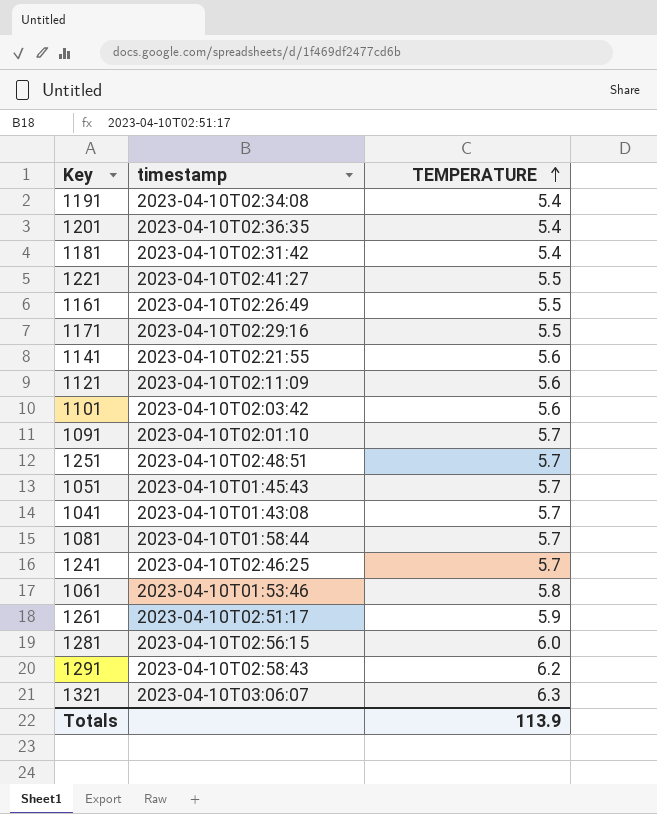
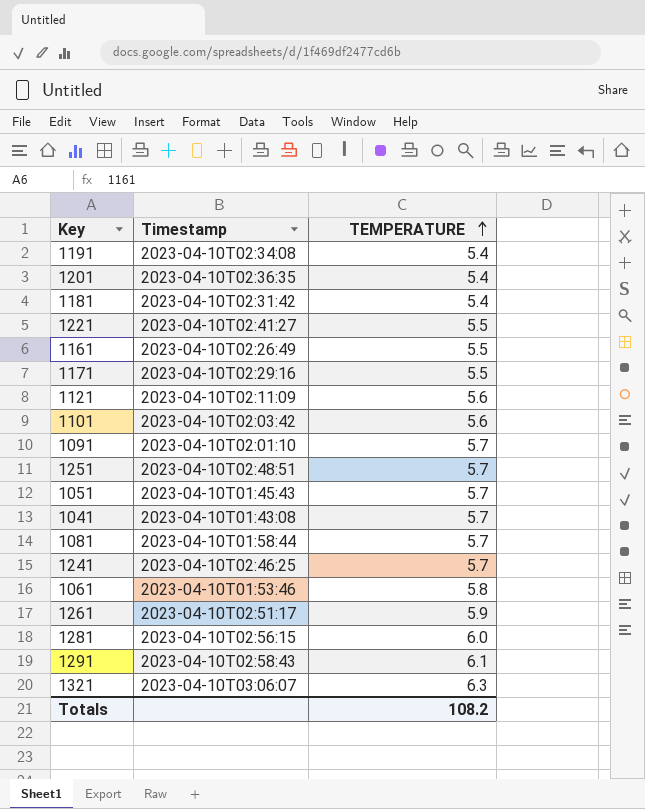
column name: timestamp -> Timestamp
row 1141: 2023-04-10T02:21:55 | 5.6 -> none
1291 | TEMPERATURE: 6.2 -> 6.1
Totals | TEMPERATURE: 113.9 -> 108.2

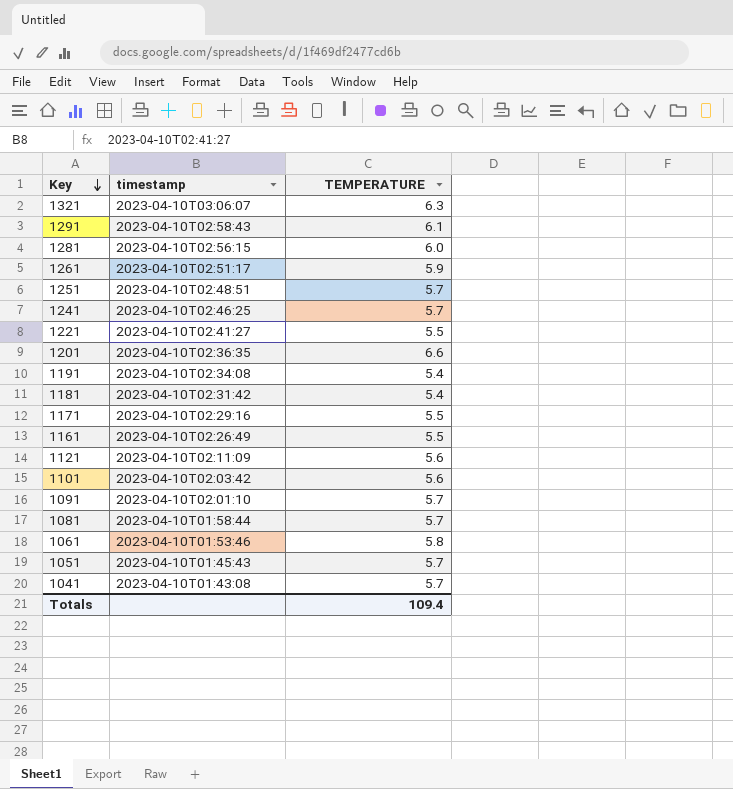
row order: TEMPERATURE ascending -> Key descending
column name: Timestamp -> timestamp
1201 | TEMPERATURE: 5.4 -> 6.6
Totals | TEMPERATURE: 108.2 -> 109.4

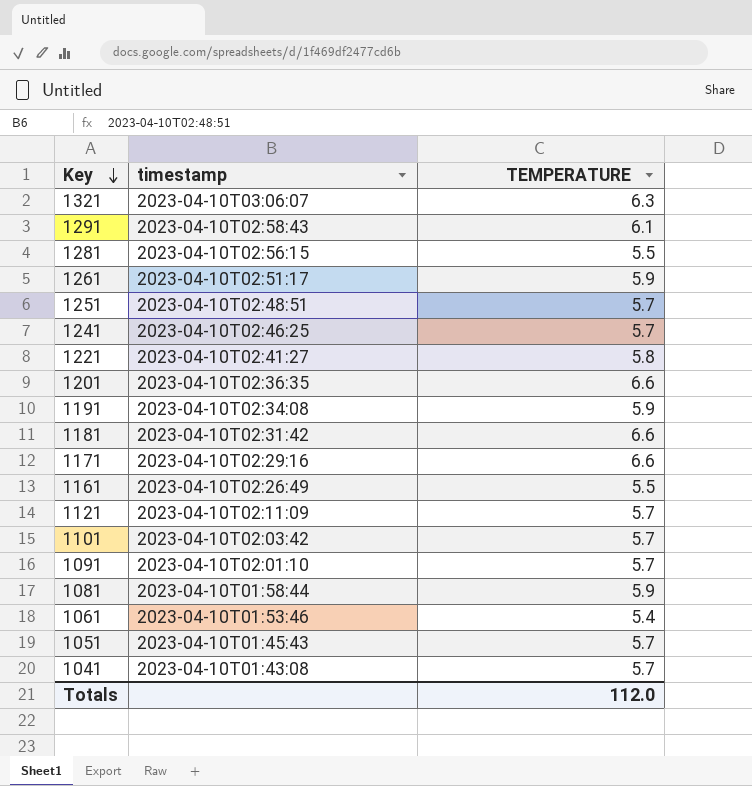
1281 | TEMPERATURE: 6.0 -> 5.5
1221 | TEMPERATURE: 5.5 -> 5.8
1191 | TEMPERATURE: 5.4 -> 5.9
1181 | TEMPERATURE: 5.4 -> 6.6
1171 | TEMPERATURE: 5.5 -> 6.6
1121 | TEMPERATURE: 5.6 -> 5.7
1101 | TEMPERATURE: 5.6 -> 5.7
1081 | TEMPERATURE: 5.7 -> 5.9
1061 | TEMPERATURE: 5.8 -> 5.4
Totals | TEMPERATURE: 109.4 -> 112.0

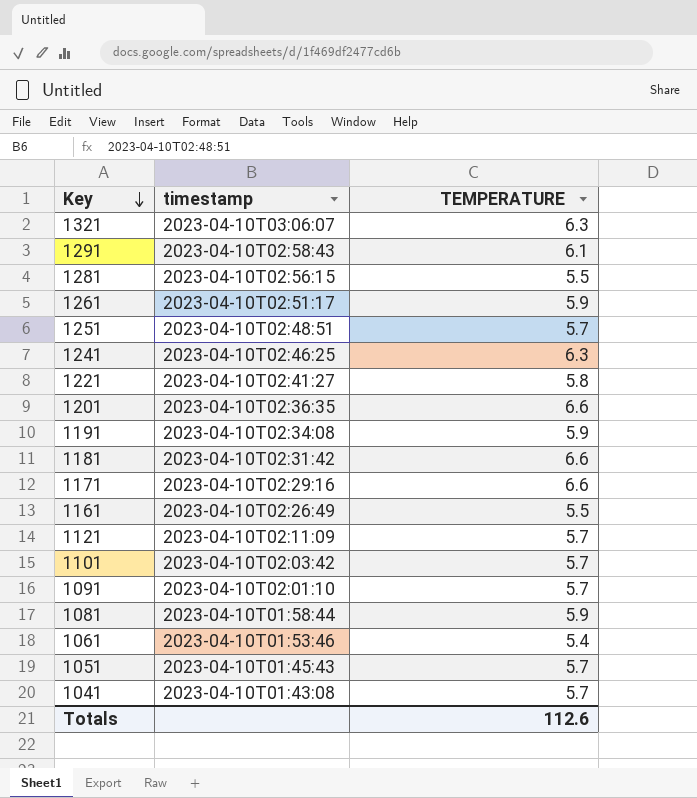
1241 | TEMPERATURE: 5.7 -> 6.3
Totals | TEMPERATURE: 112.0 -> 112.6

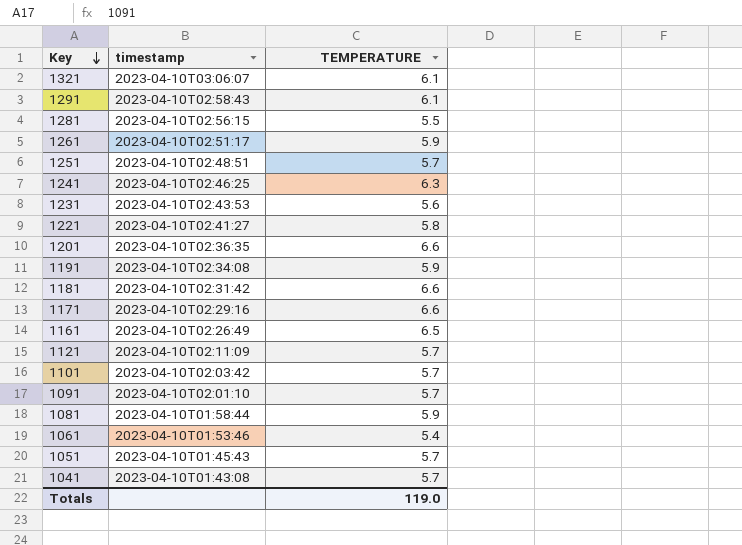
1321 | TEMPERATURE: 6.3 -> 6.1
row 1231: none -> 2023-04-10T02:43:53 | 5.6
1161 | TEMPERATURE: 5.5 -> 6.5
Totals | TEMPERATURE: 112.6 -> 119.0

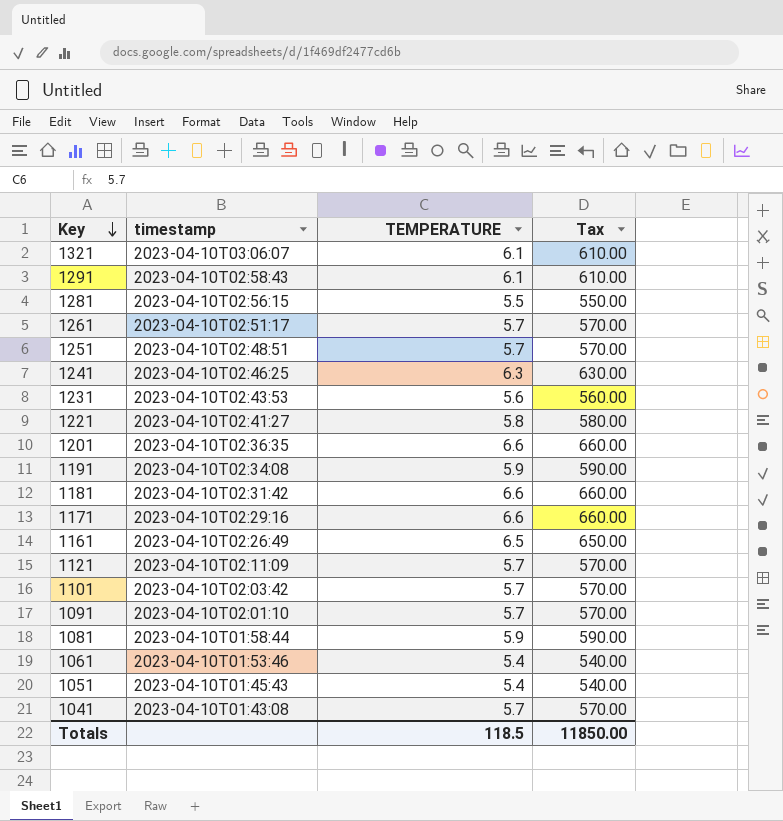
column Tax | formula: none -> [TEMPERATURE] * 100
1261 | TEMPERATURE: 5.9 -> 5.7
1051 | TEMPERATURE: 5.7 -> 5.4
Totals | TEMPERATURE: 119.0 -> 118.5

